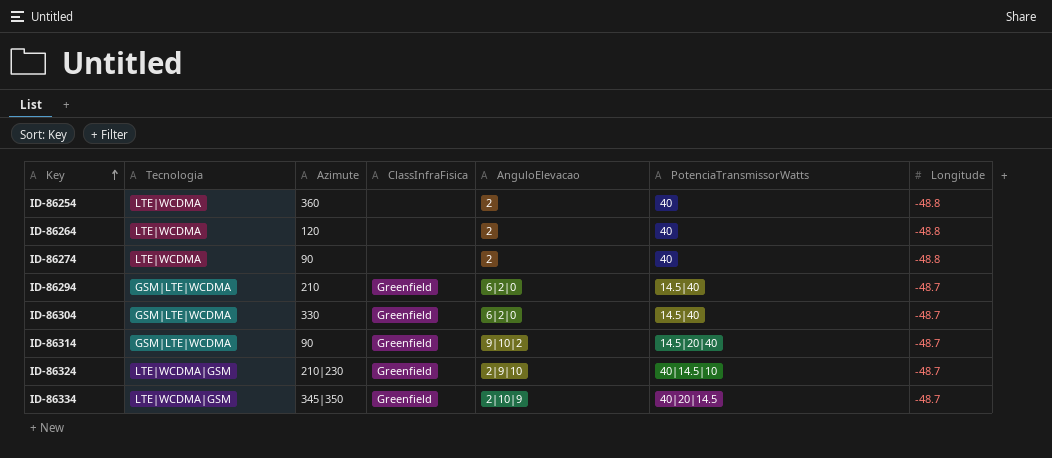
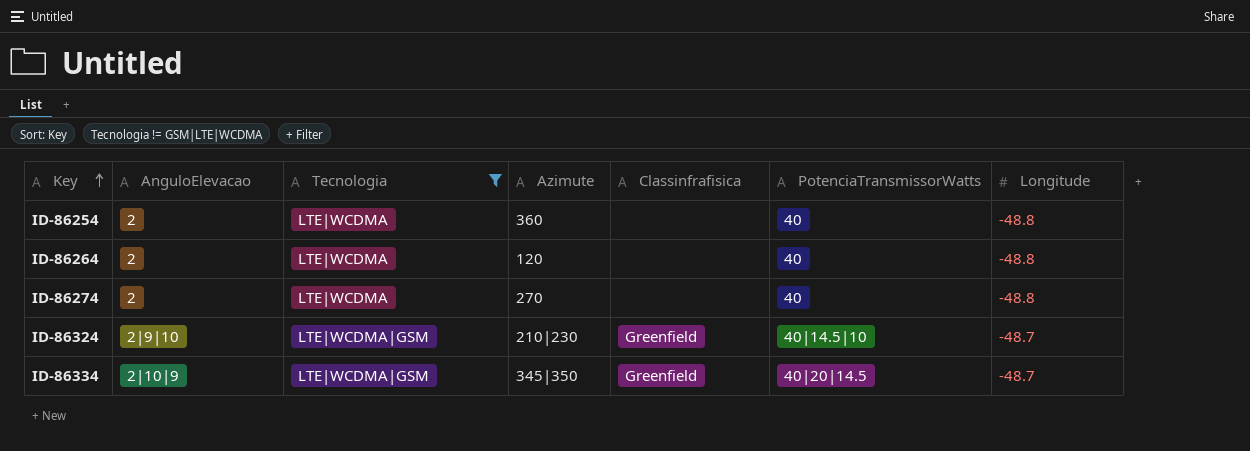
filter: none -> Tecnologia != GSM|LTE|WCDMA
column AnguloElevacao | position: 5 -> 2
column name: ClassInfraFisica -> Classinfrafisica
ID-86274 | Azimute: 90 -> 270

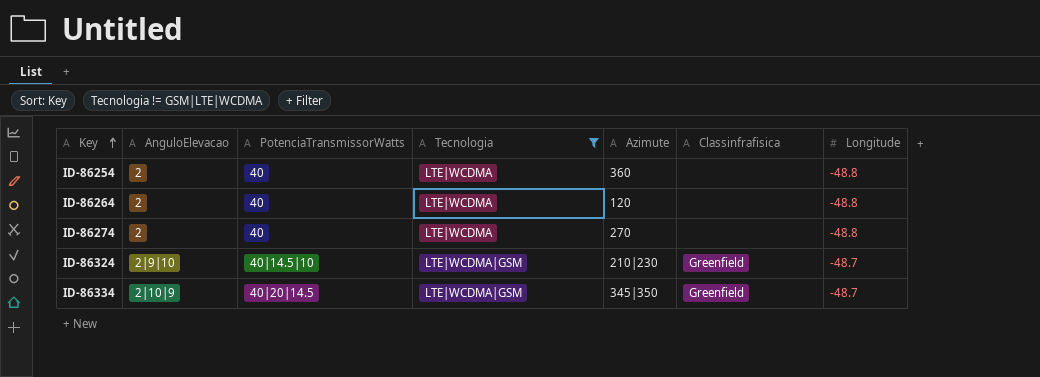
column PotenciaTransmissorWatts | position: 6 -> 3

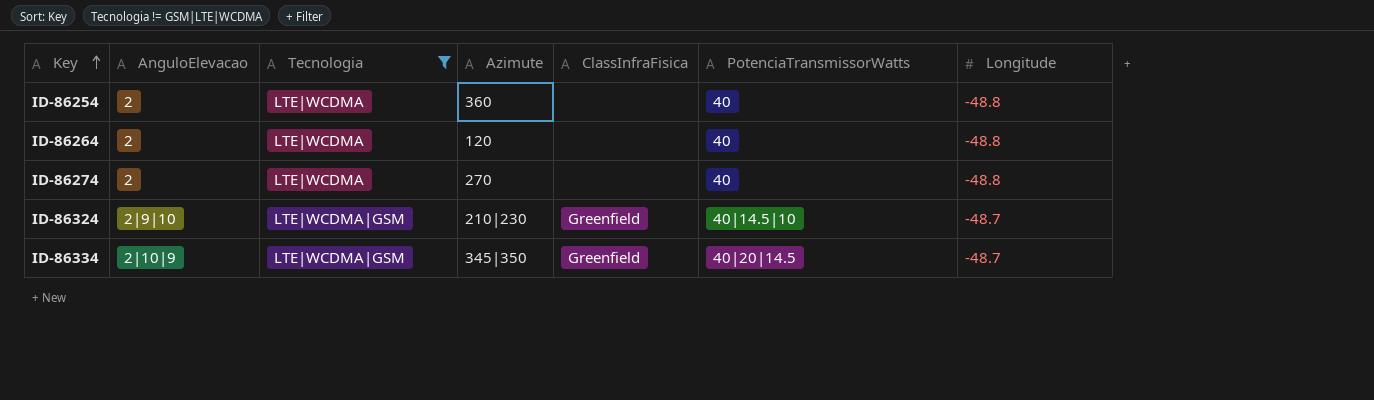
column name: Classinfrafisica -> ClassInfraFisica
column PotenciaTransmissorWatts | position: 3 -> 6

